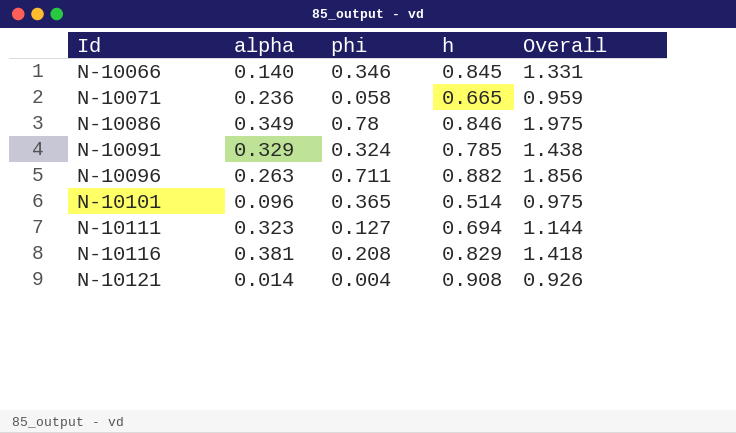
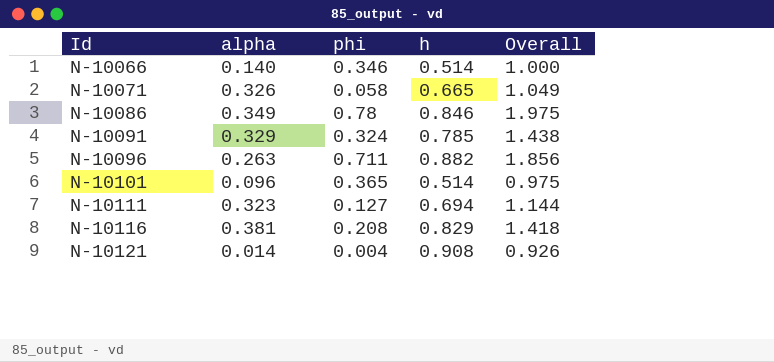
N-10066 | h: 0.845 -> 0.514
N-10066 | Overall: 1.331 -> 1.000
N-10071 | alpha: 0.236 -> 0.326
N-10071 | Overall: 0.959 -> 1.049

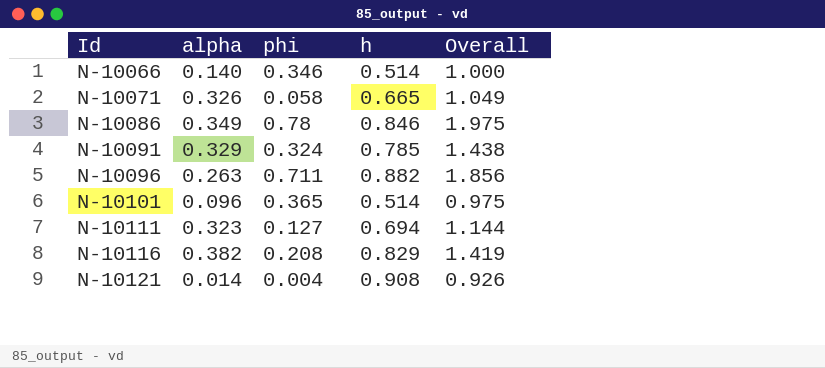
N-10116 | alpha: 0.381 -> 0.382
N-10116 | Overall: 1.418 -> 1.419

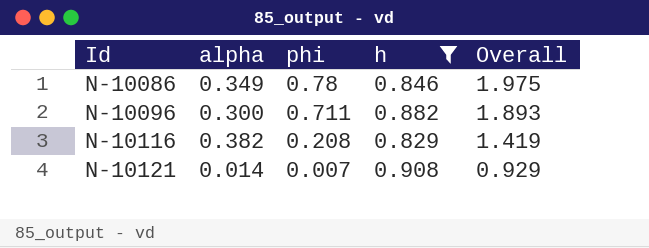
filter: none -> h >= 0.829
N-10096 | alpha: 0.263 -> 0.300
N-10096 | Overall: 1.856 -> 1.893
N-10121 | phi: 0.004 -> 0.007
N-10121 | Overall: 0.926 -> 0.929

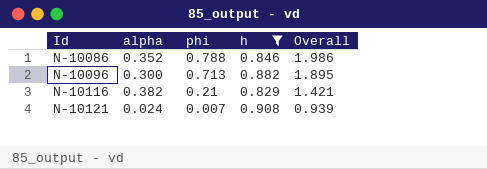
N-10086 | alpha: 0.349 -> 0.352
N-10086 | phi: 0.78 -> 0.788
N-10086 | Overall: 1.975 -> 1.986
N-10096 | phi: 0.711 -> 0.713
N-10096 | Overall: 1.893 -> 1.895
N-10116 | phi: 0.208 -> 0.21
N-10116 | Overall: 1.419 -> 1.421
N-10121 | alpha: 0.014 -> 0.024
N-10121 | Overall: 0.929 -> 0.939

